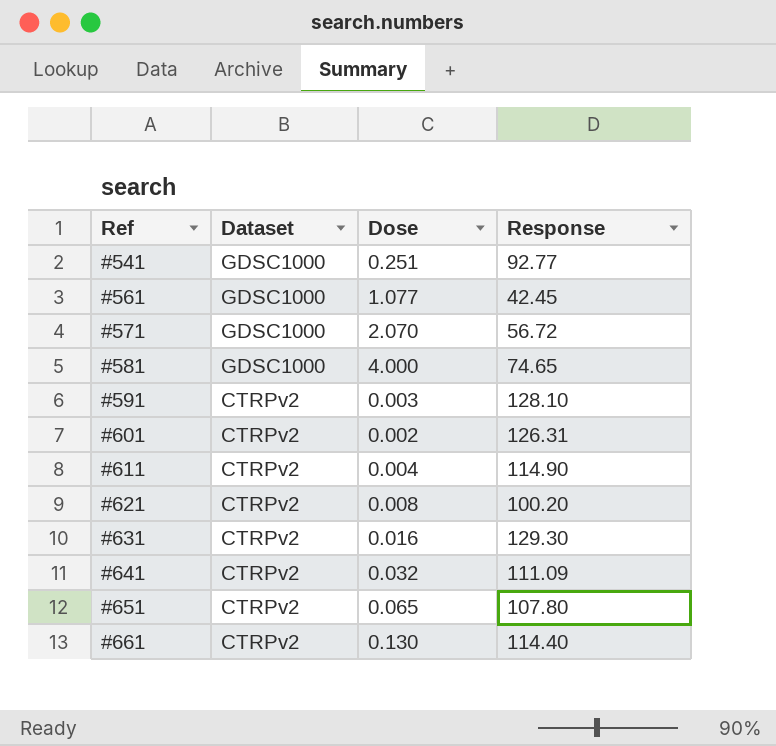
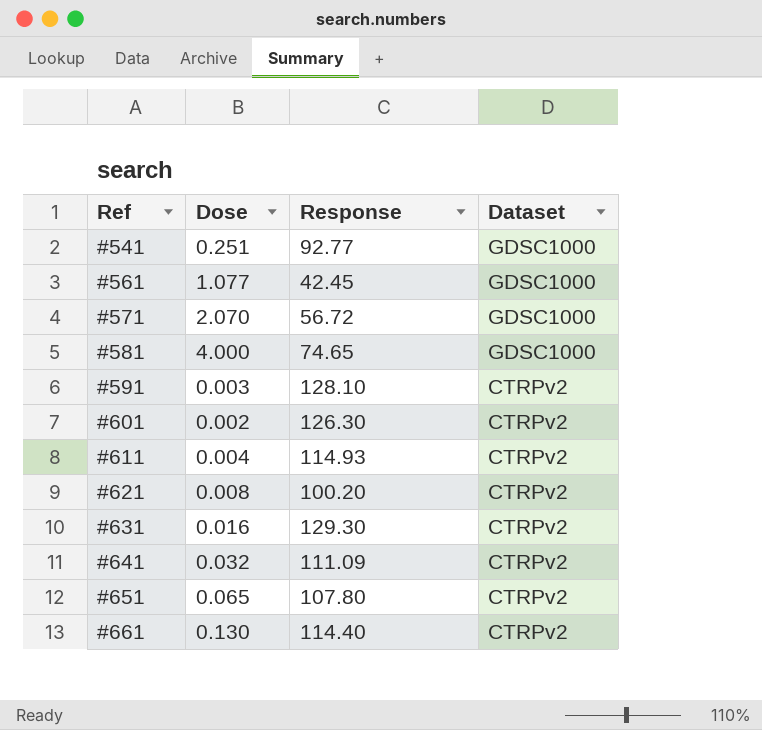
column Dataset | position: 2 -> 4
#601 | Response: 126.31 -> 126.30
#611 | Response: 114.90 -> 114.93

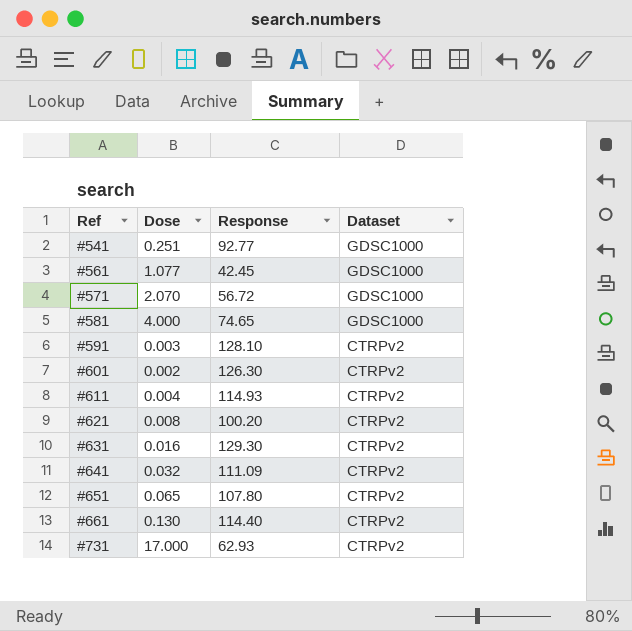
row #731: none -> 17.000 | 62.93 | CTRPv2

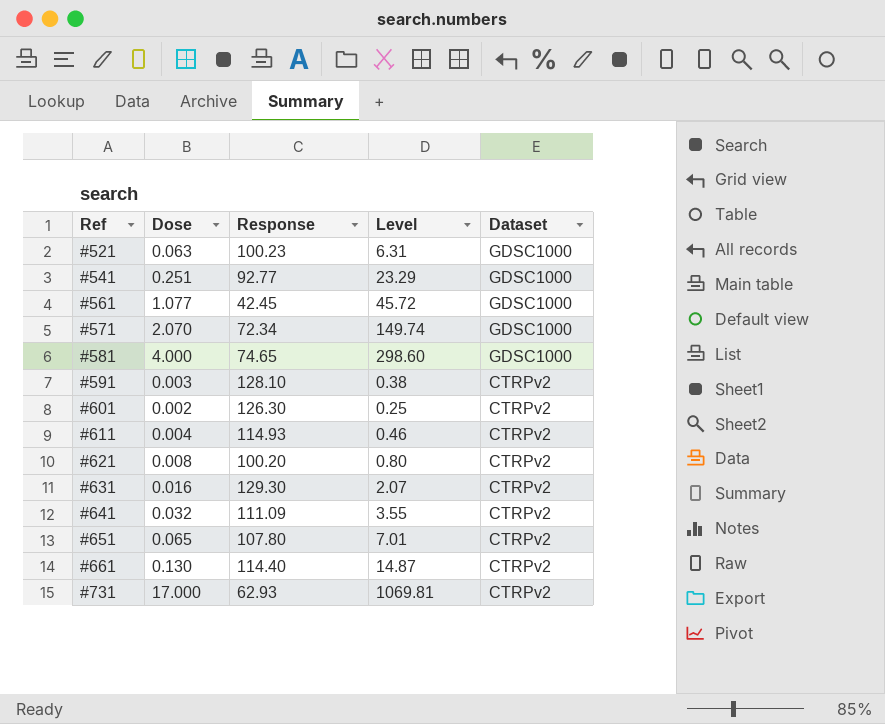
column Level | formula: none -> [Dose] * [Response]
row #521: none -> 0.063 | 100.23 | 6.31 | GDSC1000
#571 | Response: 56.72 -> 72.34

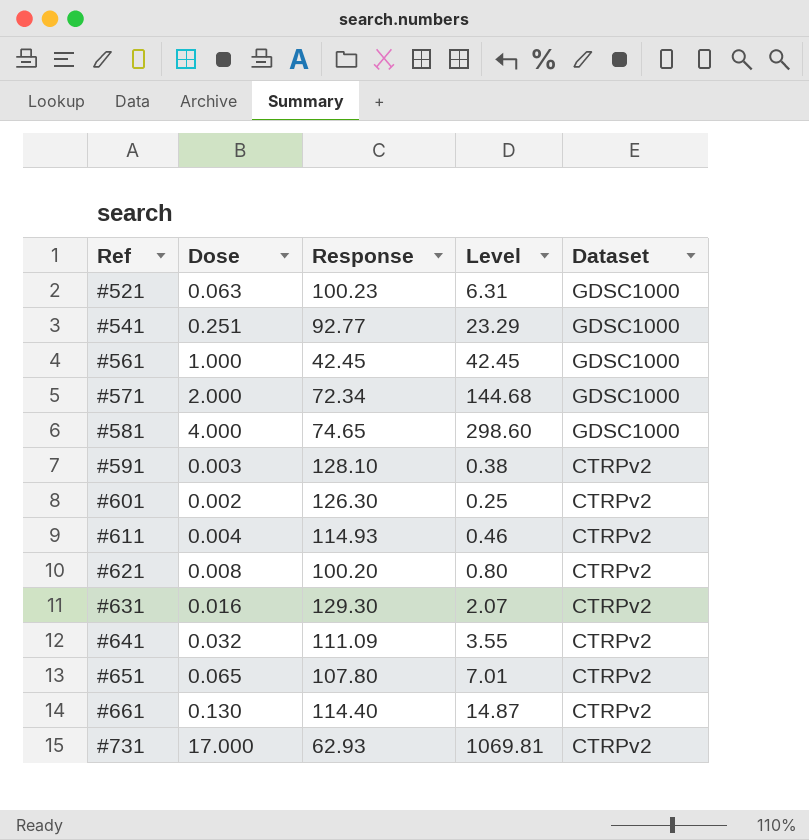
#561 | Dose: 1.077 -> 1.000
#561 | Level: 45.72 -> 42.45
#571 | Dose: 2.070 -> 2.000
#571 | Level: 149.74 -> 144.68

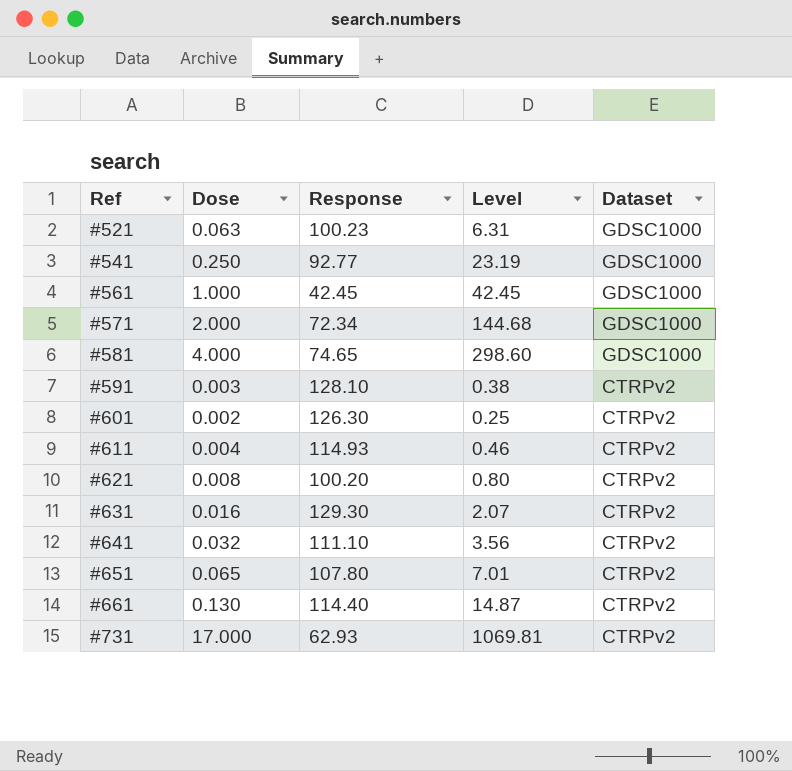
#541 | Dose: 0.251 -> 0.250
#541 | Level: 23.29 -> 23.19
#641 | Response: 111.09 -> 111.10
#641 | Level: 3.55 -> 3.56

